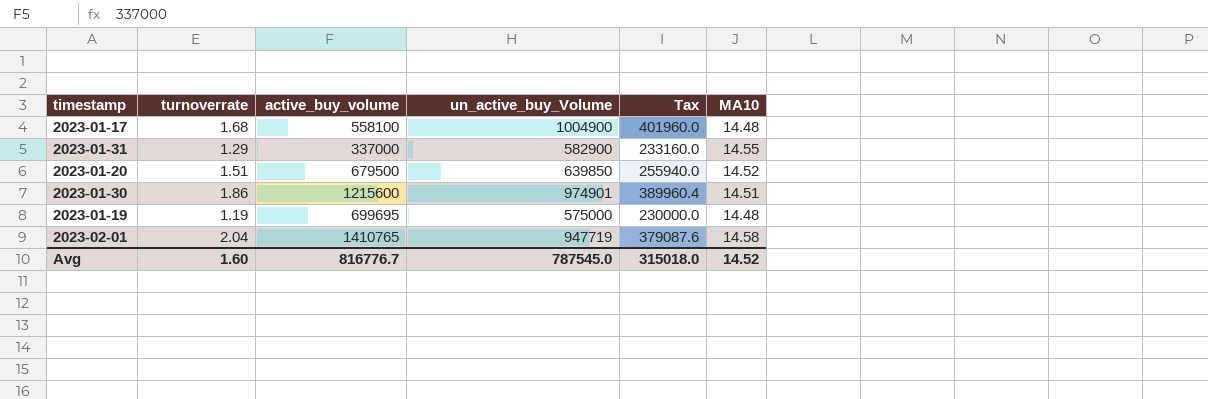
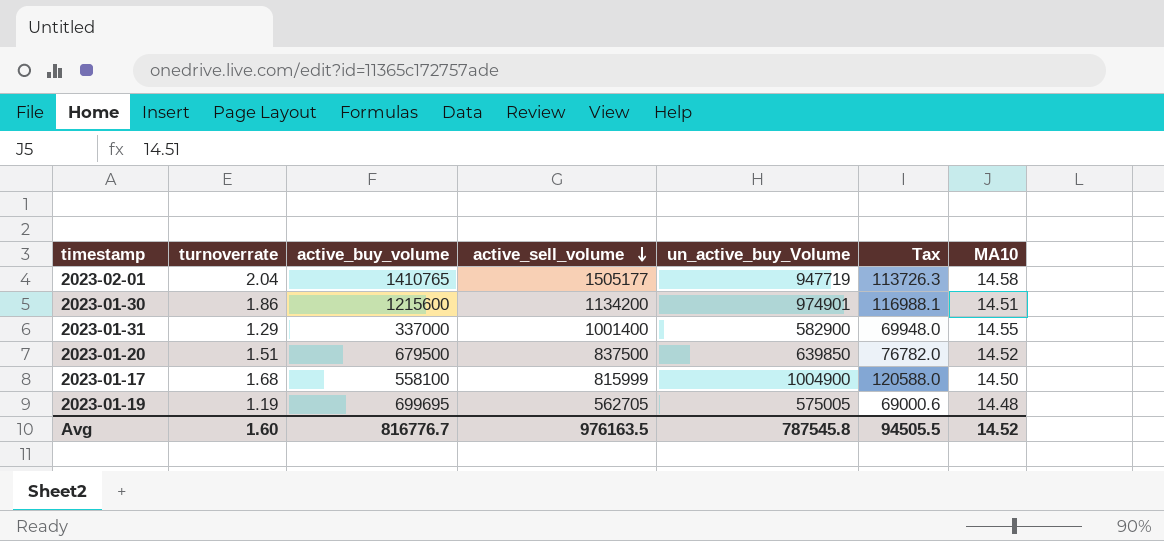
row order: none -> active_sell_volume descending
column active_sell_volume | position: none -> 4
column Tax | formula: [un_active_buy_Volume] * 0.4 -> [un_active_buy_Volume] * 0.12
2023-01-17 | MA10: 14.48 -> 14.50
2023-01-19 | un_active_buy_Volume: 575000 -> 575005
Avg | un_active_buy_Volume: 787545.0 -> 787545.8
Avg | Tax: 315018.0 -> 94505.5

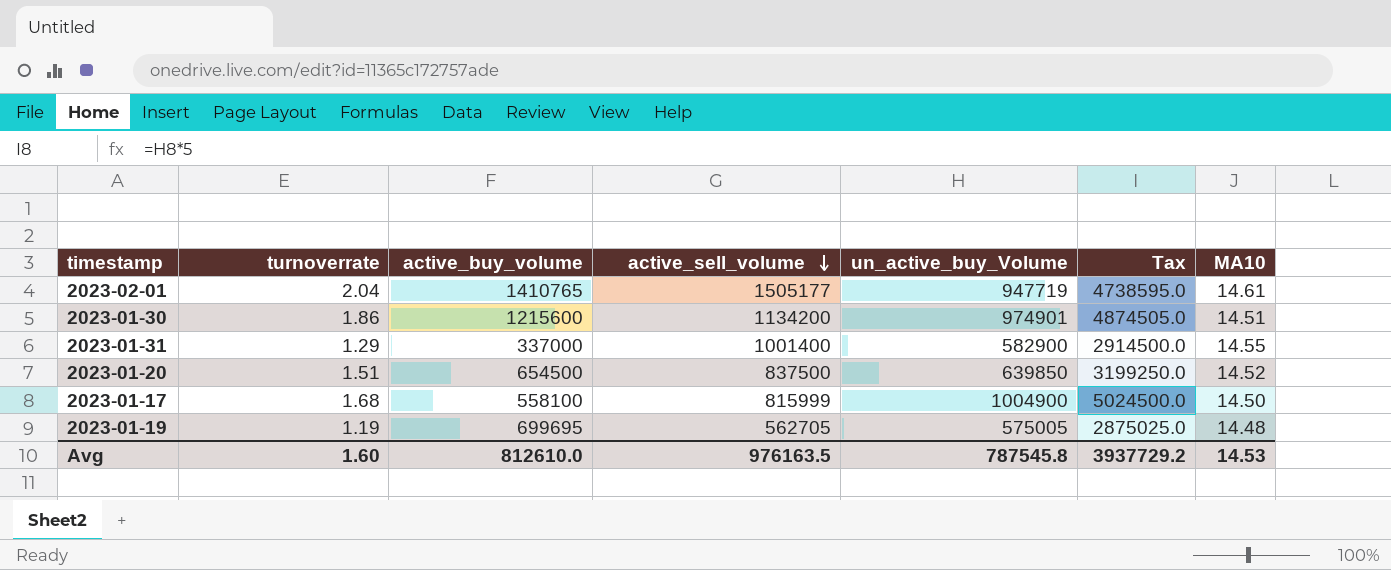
column Tax | formula: [un_active_buy_Volume] * 0.12 -> [un_active_buy_Volume] * 5
2023-02-01 | MA10: 14.58 -> 14.61
2023-01-20 | active_buy_volume: 679500 -> 654500
Avg | active_buy_volume: 816776.7 -> 812610.0
Avg | Tax: 94505.5 -> 3937729.2
Avg | MA10: 14.52 -> 14.53

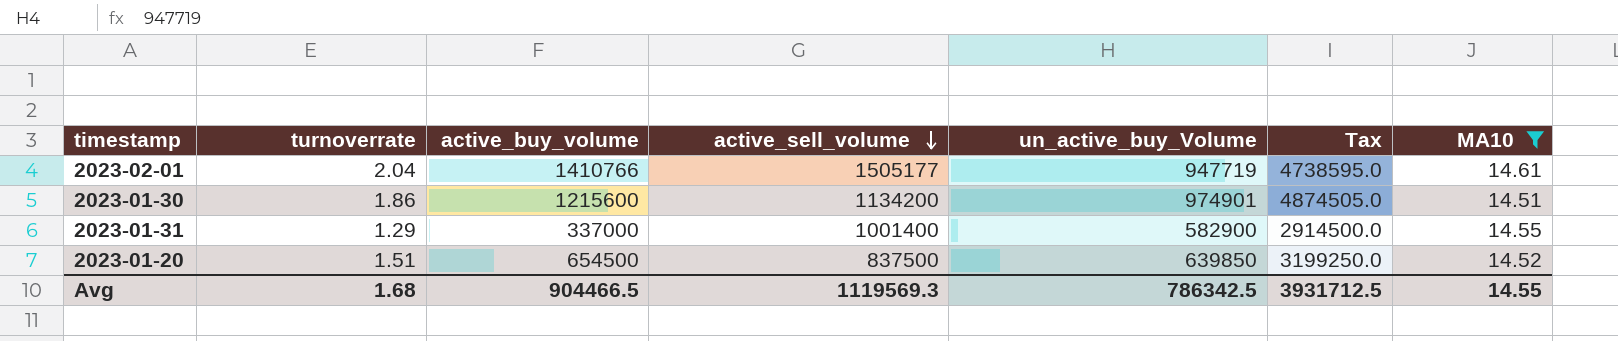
filter: none -> MA10 >= 14.51
2023-02-01 | active_buy_volume: 1410765 -> 1410766
Avg | turnoverrate: 1.60 -> 1.68
Avg | active_buy_volume: 812610.0 -> 904466.5
Avg | active_sell_volume: 976163.5 -> 1119569.3
Avg | un_active_buy_Volume: 787545.8 -> 786342.5
Avg | Tax: 3937729.2 -> 3931712.5
Avg | MA10: 14.53 -> 14.55

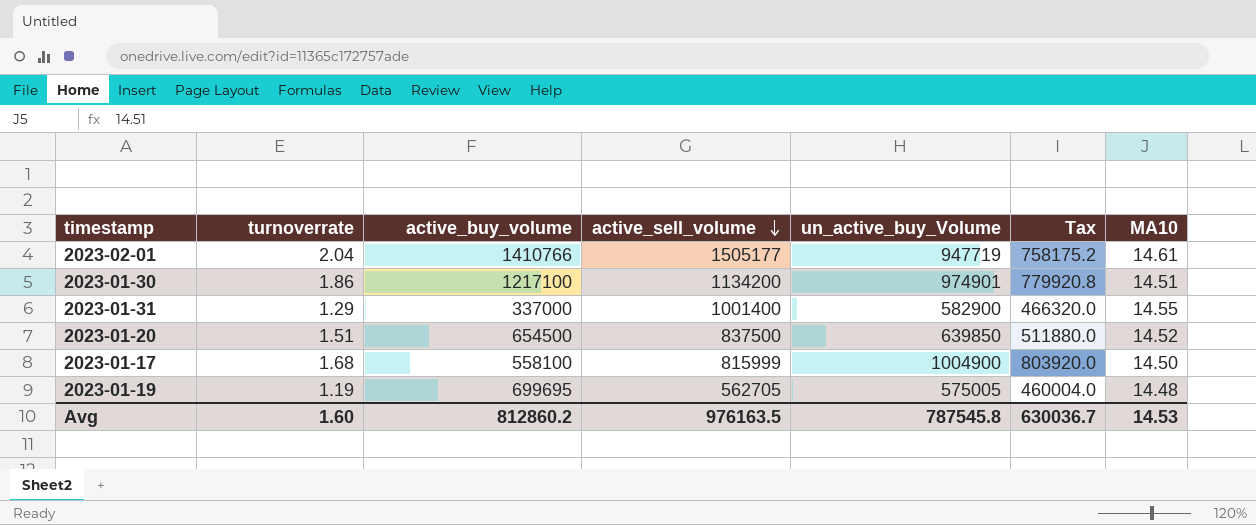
filter: MA10 >= 14.51 -> none
column Tax | formula: [un_active_buy_Volume] * 5 -> [un_active_buy_Volume] * 0.8
2023-01-30 | active_buy_volume: 1215600 -> 1217100
Avg | turnoverrate: 1.68 -> 1.60
Avg | active_buy_volume: 904466.5 -> 812860.2
Avg | active_sell_volume: 1119569.3 -> 976163.5
Avg | un_active_buy_Volume: 786342.5 -> 787545.8
Avg | Tax: 3931712.5 -> 630036.7
Avg | MA10: 14.55 -> 14.53

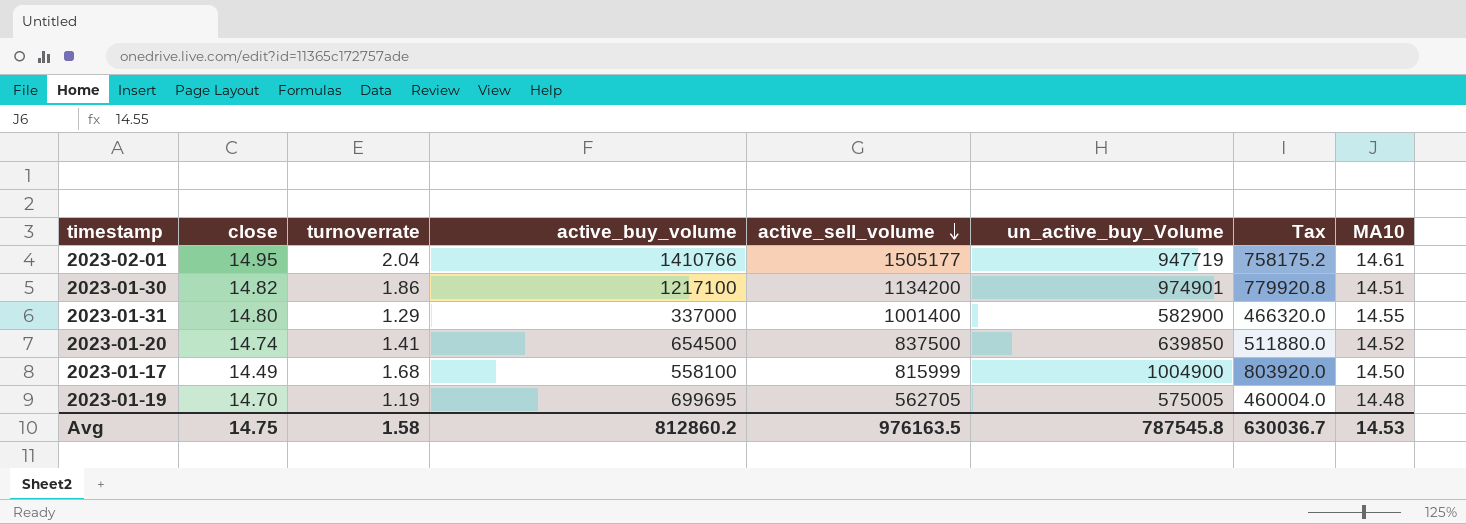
column close | position: none -> 2
2023-01-20 | turnoverrate: 1.51 -> 1.41
Avg | turnoverrate: 1.60 -> 1.58

